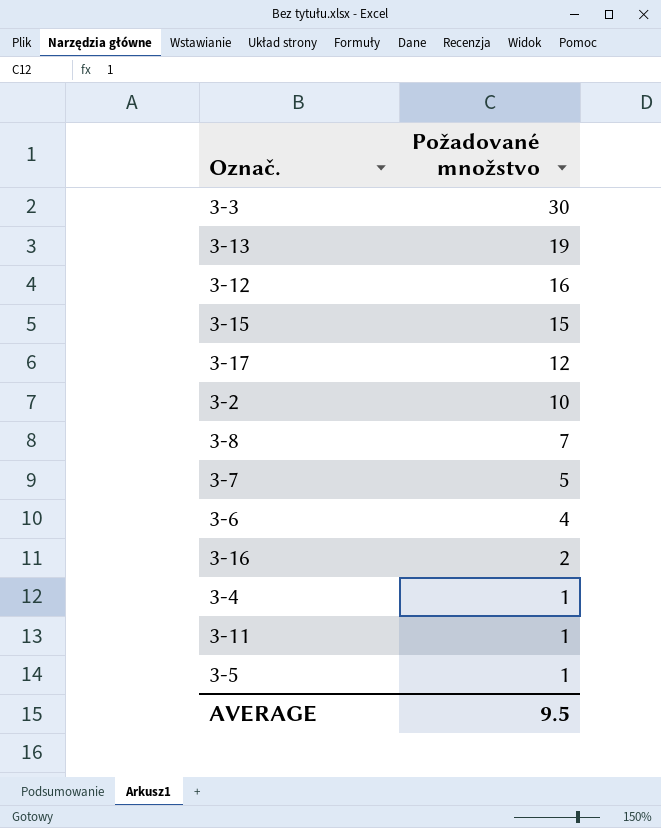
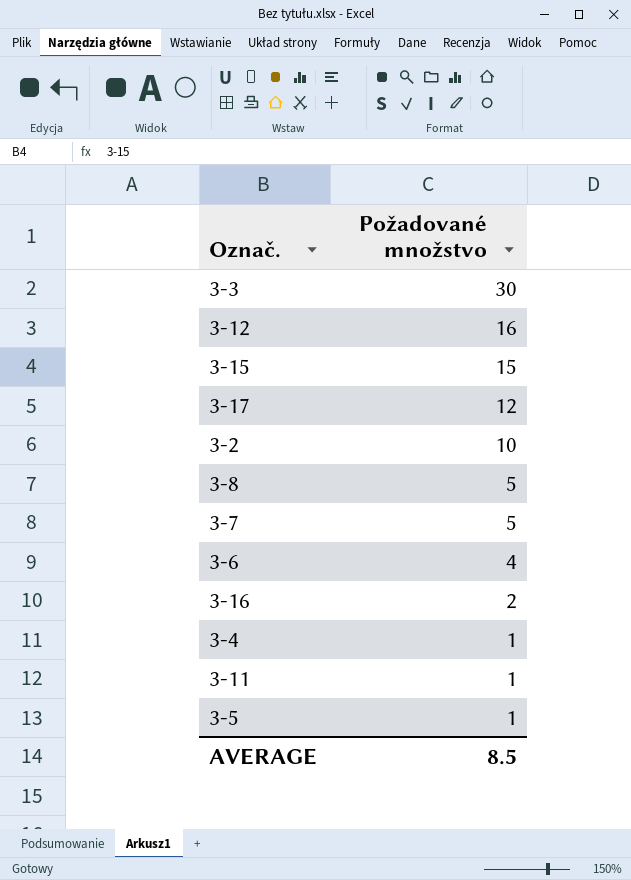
row 3-13: 19 -> none
3-8 | Požadované množstvo: 7 -> 5
AVERAGE | Požadované množstvo: 9.5 -> 8.5

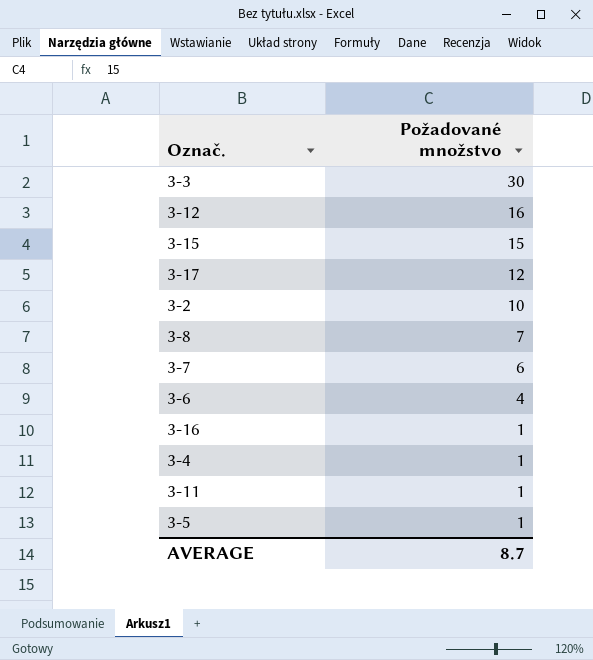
3-8 | Požadované množstvo: 5 -> 7
3-7 | Požadované množstvo: 5 -> 6
3-16 | Požadované množstvo: 2 -> 1
AVERAGE | Požadované množstvo: 8.5 -> 8.7

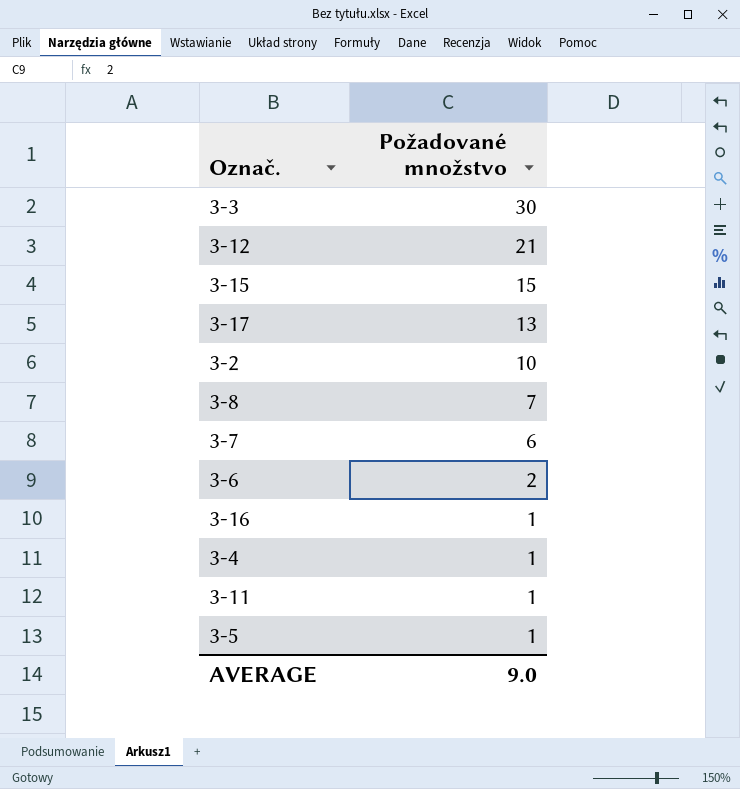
3-12 | Požadované množstvo: 16 -> 21
3-17 | Požadované množstvo: 12 -> 13
3-6 | Požadované množstvo: 4 -> 2
AVERAGE | Požadované množstvo: 8.7 -> 9.0

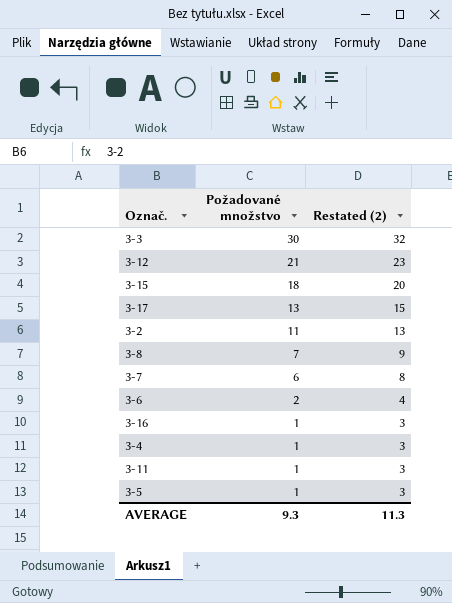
column Restated (2) | formula: none -> [Požadované množstvo] + 2
3-15 | Požadované množstvo: 15 -> 18
3-2 | Požadované množstvo: 10 -> 11
AVERAGE | Požadované množstvo: 9.0 -> 9.3

